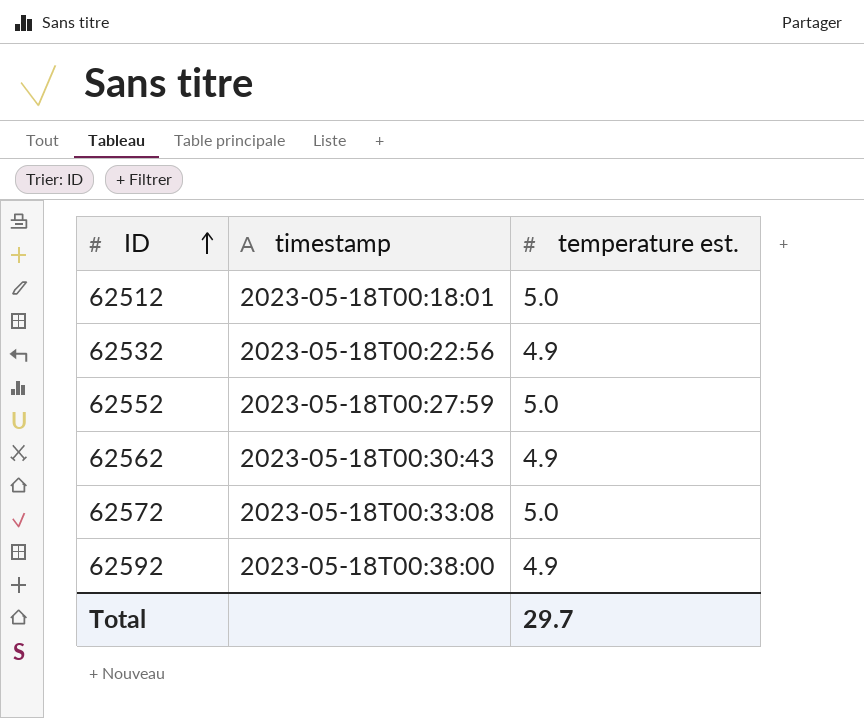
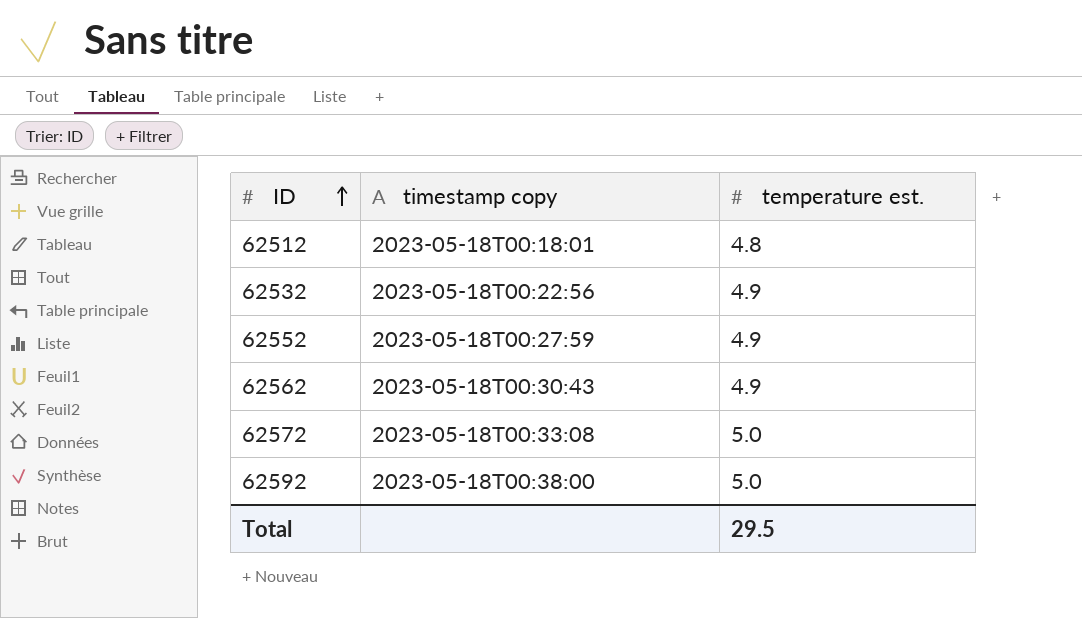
column name: timestamp -> timestamp copy
62512 | temperature est.: 5.0 -> 4.8
62552 | temperature est.: 5.0 -> 4.9
62592 | temperature est.: 4.9 -> 5.0
Total | temperature est.: 29.7 -> 29.5

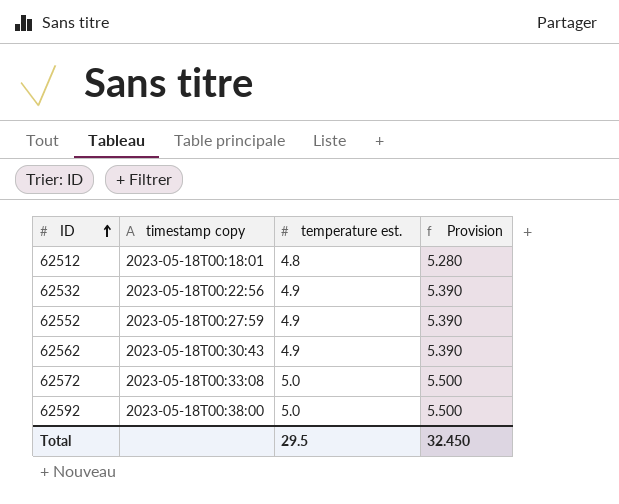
column Provision | formula: none -> [temperature est.] * 1.1

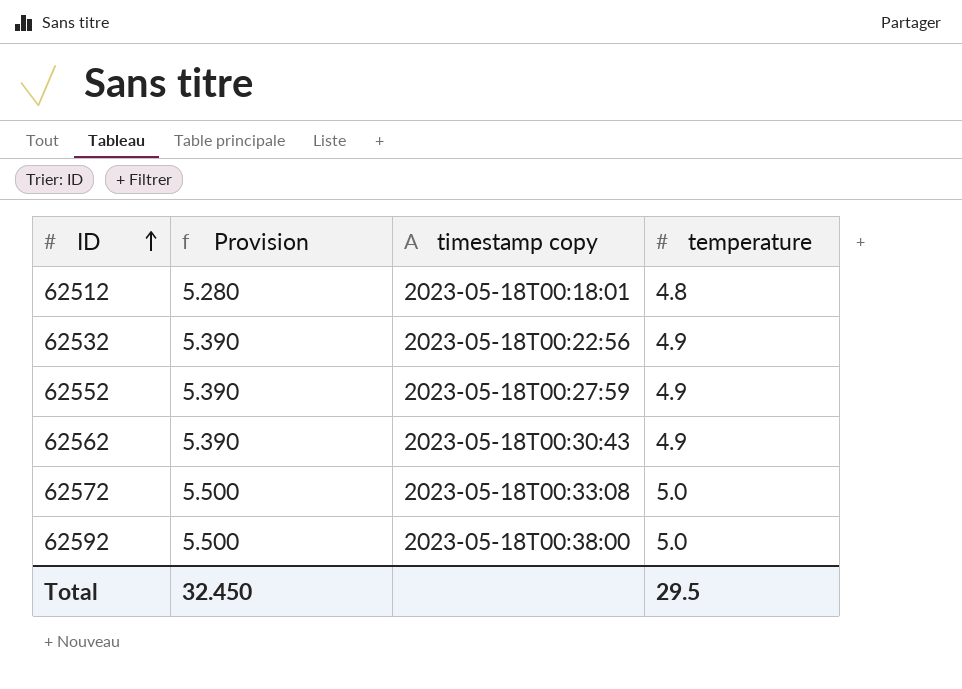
column Provision | position: 4 -> 2
column name: temperature est. -> temperature

